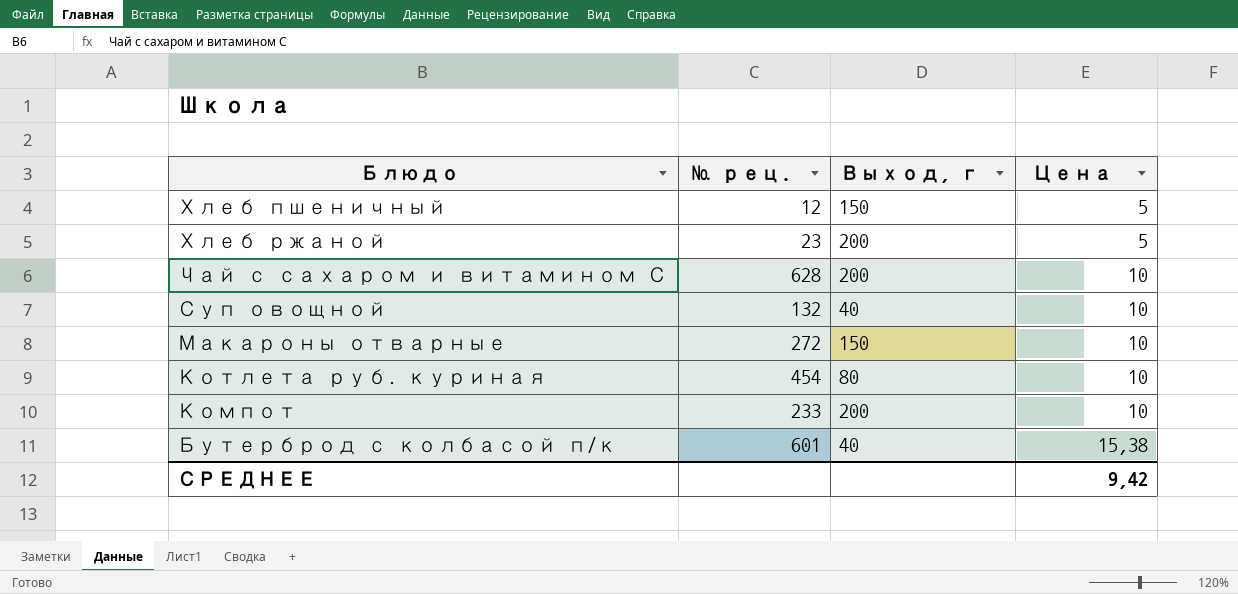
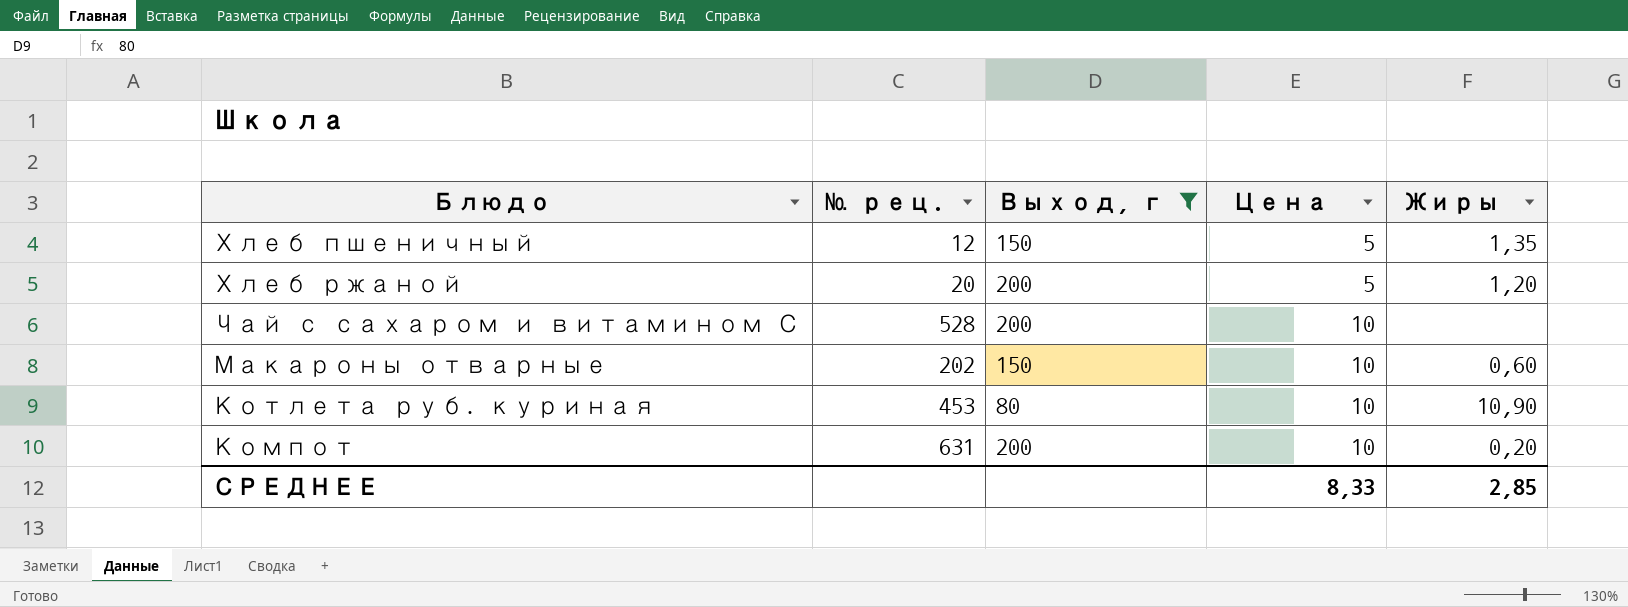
filter: none -> Выход, г != 40
column Жиры | position: none -> 5
Хлеб ржаной | № рец.: 23 -> 20
Чай с сахаром и витамином С | № рец.: 628 -> 528
Макароны отварные | № рец.: 272 -> 202
Котлета руб. куриная | № рец.: 454 -> 453
Компот | № рец.: 233 -> 631
СРЕДНЕЕ | Цена: 9,42 -> 8,33

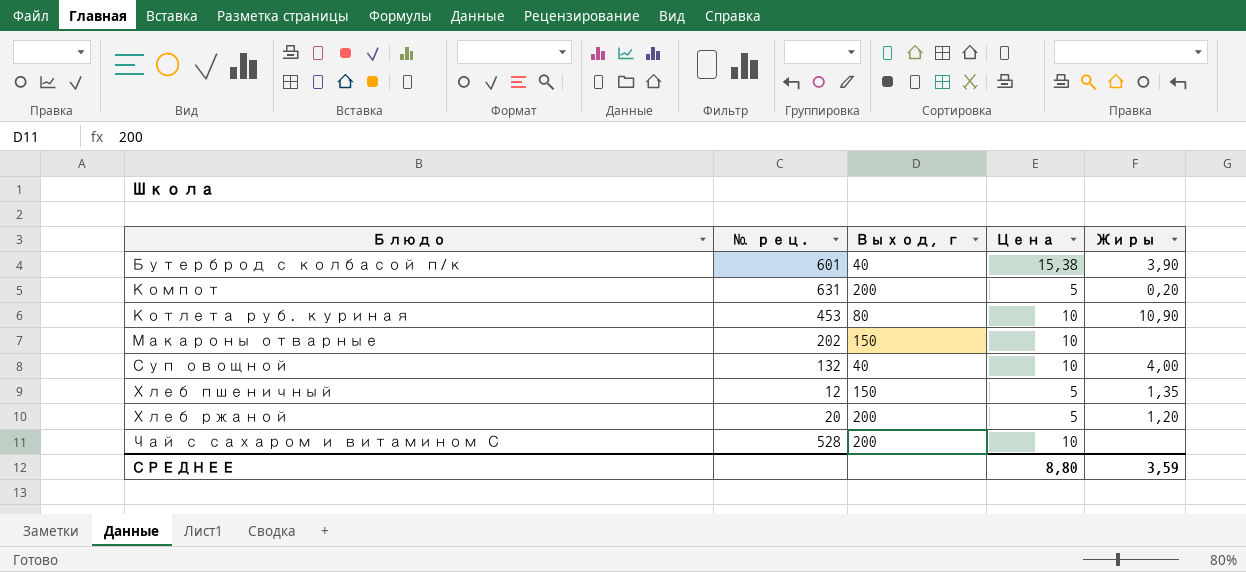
filter: Выход, г != 40 -> none
row order: Цена ascending -> Блюдо ascending
Компот | Цена: 10 -> 5
Макароны отварные | Жиры: 0,60 -> none
СРЕДНЕЕ | Цена: 8,33 -> 8,80
СРЕДНЕЕ | Жиры: 2,85 -> 3,59

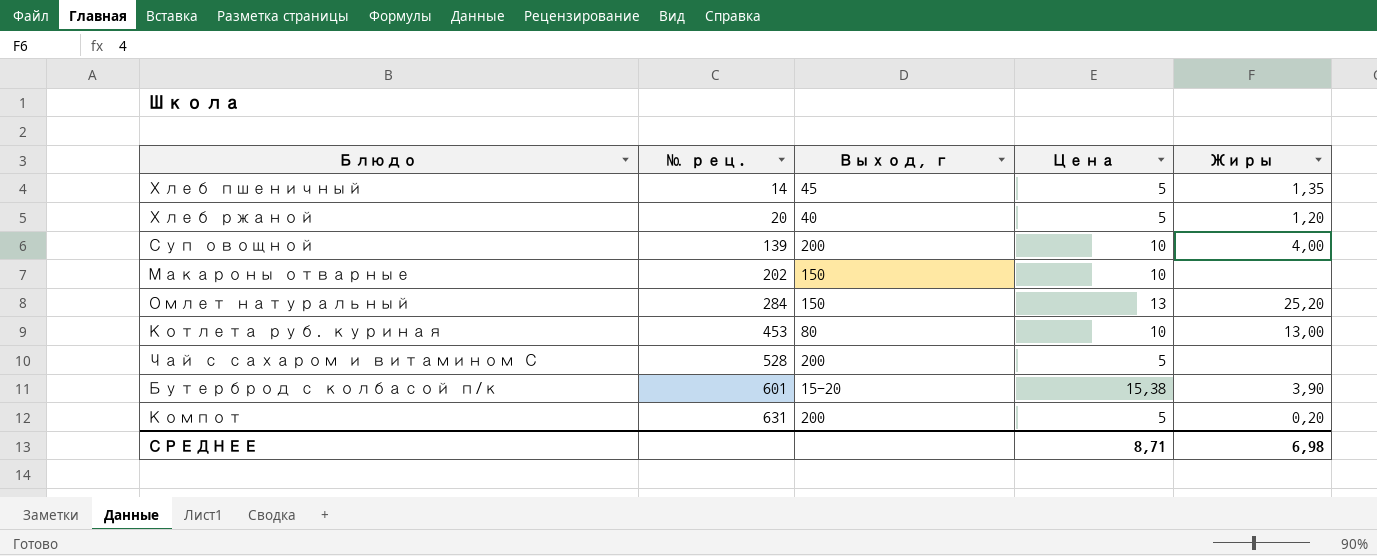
row order: Блюдо ascending -> № рец. ascending
Хлеб пшеничный | № рец.: 12 -> 14
Хлеб пшеничный | Выход, г: 150 -> 45
Хлеб ржаной | Выход, г: 200 -> 40
Суп овощной | № рец.: 132 -> 139
Суп овощной | Выход, г: 40 -> 200
row Омлет натуральный: none -> 284 | 150 | 13 | 25,20
Котлета руб. куриная | Жиры: 10,90 -> 13,00
Чай с сахаром и витамином С | Цена: 10 -> 5
Бутерброд с колбасой п/к | Выход, г: 40 -> 15-20
СРЕДНЕЕ | Цена: 8,80 -> 8,71
СРЕДНЕЕ | Жиры: 3,59 -> 6,98

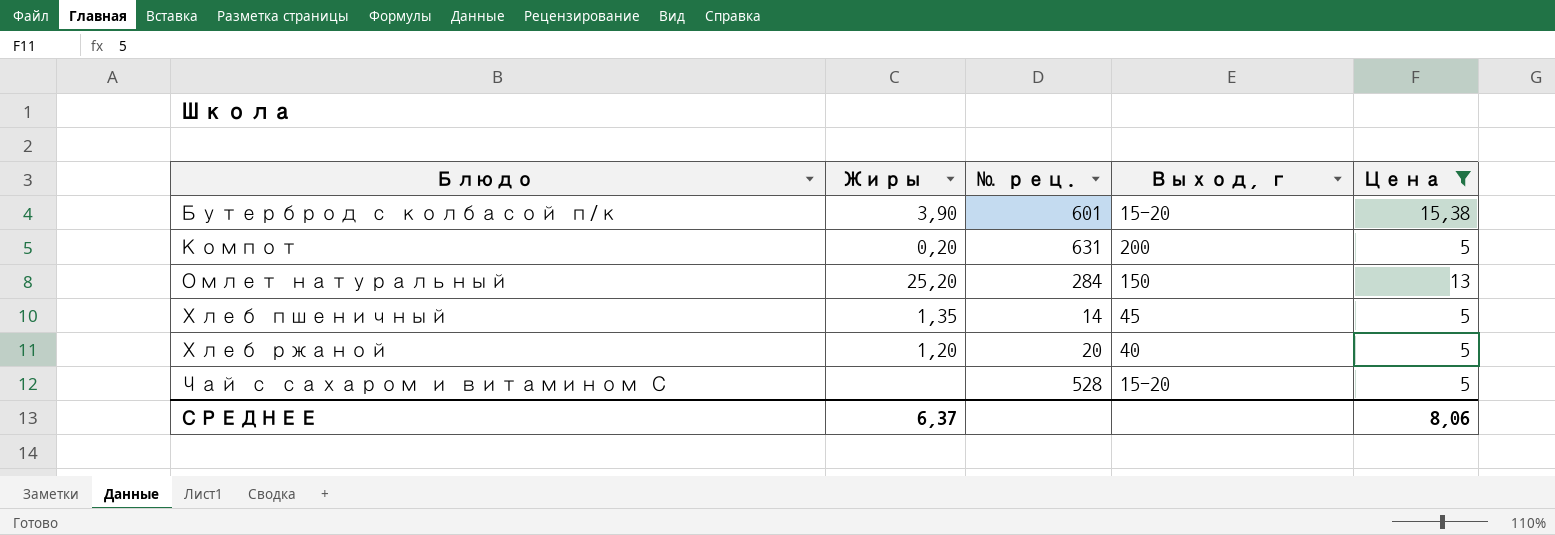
filter: none -> Цена != 10
row order: № рец. ascending -> Блюдо ascending
column Жиры | position: 5 -> 2
Чай с сахаром и витамином С | Выход, г: 200 -> 15-20
СРЕДНЕЕ | Жиры: 6,98 -> 6,37
СРЕДНЕЕ | Цена: 8,71 -> 8,06

